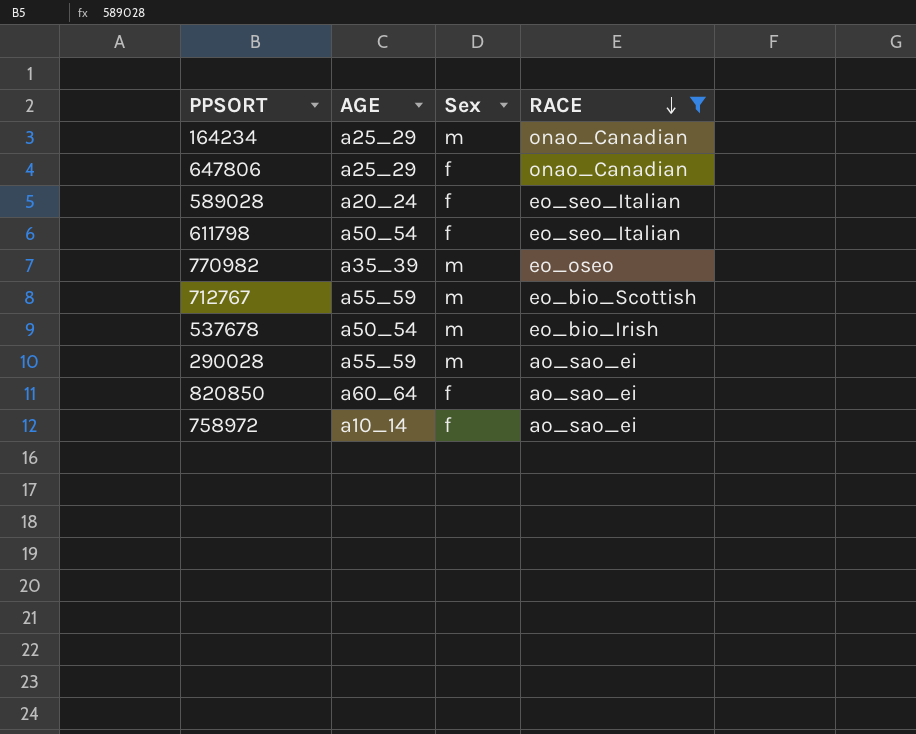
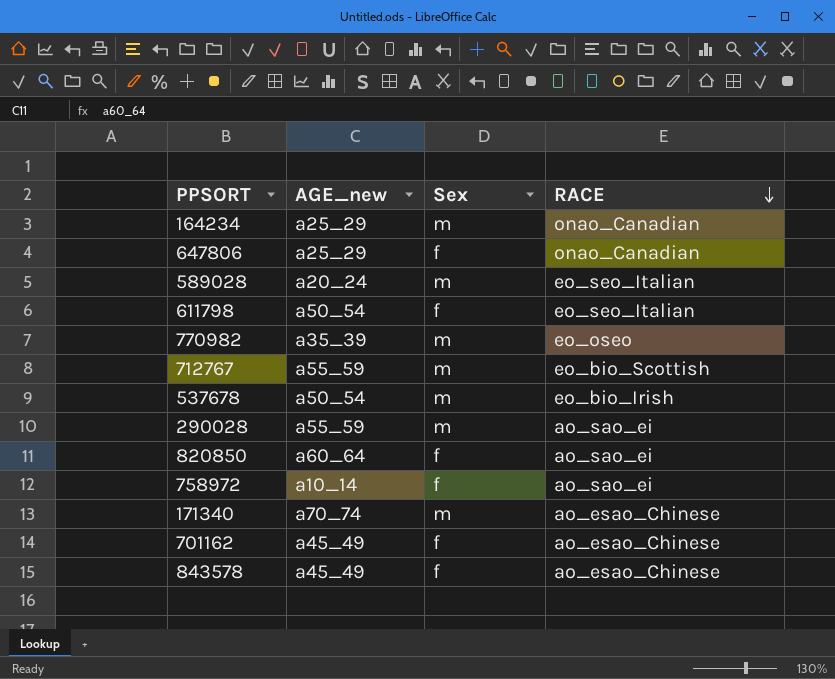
filter: RACE != ao_esao_Chinese -> none
column name: AGE -> AGE_new
589028 | Sex: f -> m

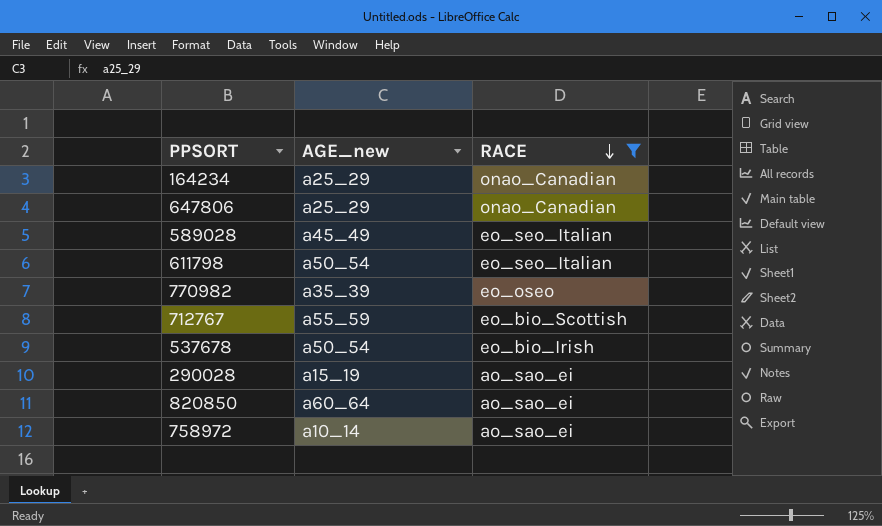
filter: none -> RACE != ao_esao_Chinese
column Sex | position: 3 -> none
589028 | AGE_new: a20_24 -> a45_49
290028 | AGE_new: a55_59 -> a15_19

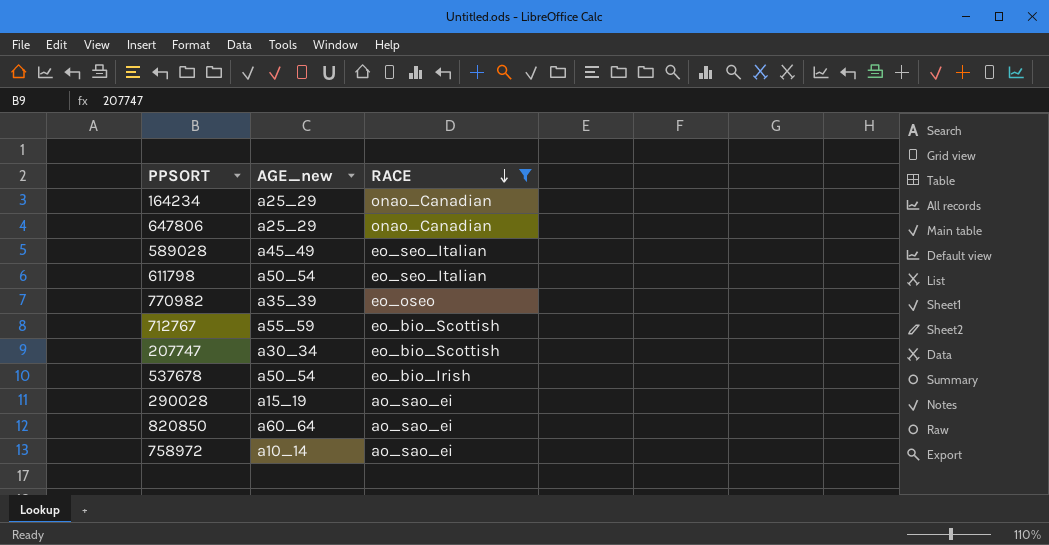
row 207747: none -> a30_34 | eo_bio_Scottish

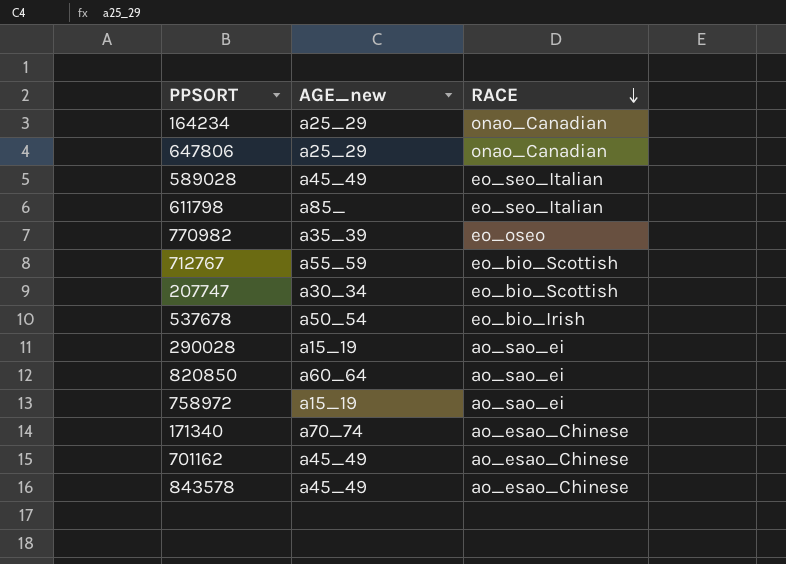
filter: RACE != ao_esao_Chinese -> none
611798 | AGE_new: a50_54 -> a85_
758972 | AGE_new: a10_14 -> a15_19

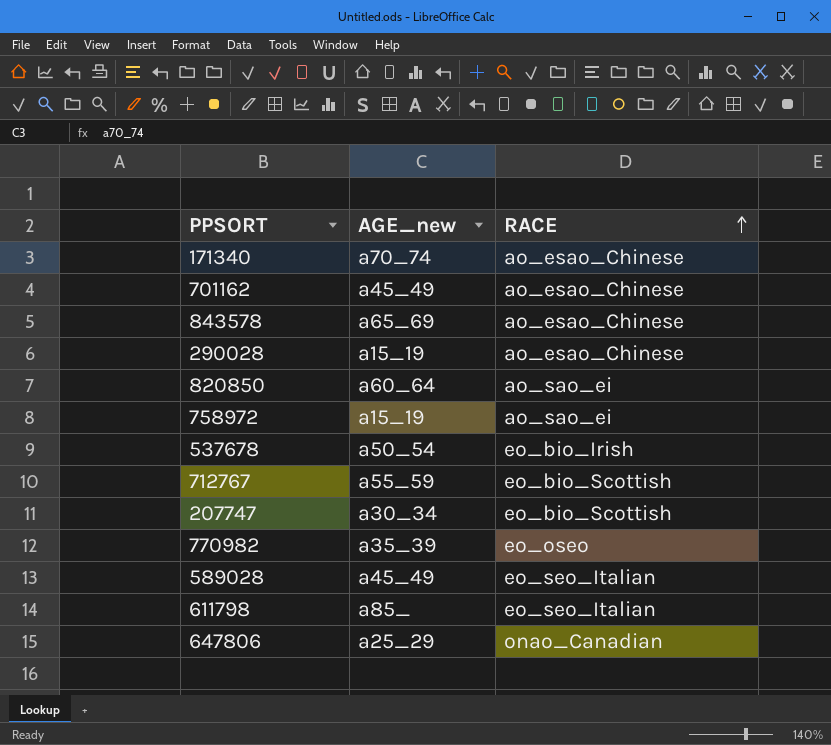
row order: RACE descending -> RACE ascending
row 164234: a25_29 | onao_Canadian -> none
843578 | AGE_new: a45_49 -> a65_69
290028 | RACE: ao_sao_ei -> ao_esao_Chinese

